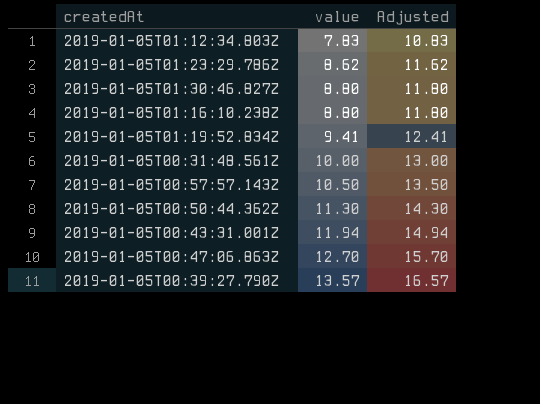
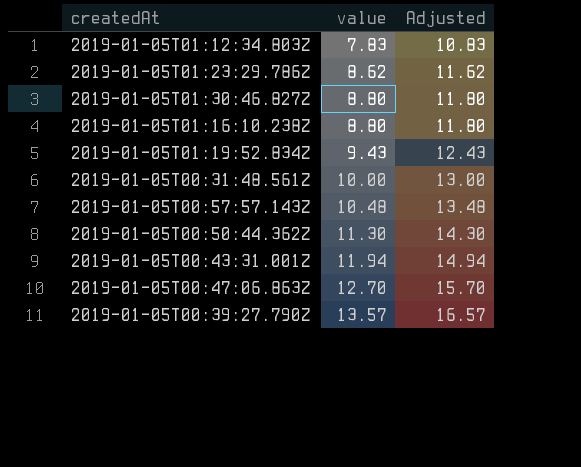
2019-01-05T01:19:52.834Z | value: 9.41 -> 9.43
2019-01-05T01:19:52.834Z | Adjusted: 12.41 -> 12.43
2019-01-05T00:57:57.143Z | value: 10.50 -> 10.48
2019-01-05T00:57:57.143Z | Adjusted: 13.50 -> 13.48

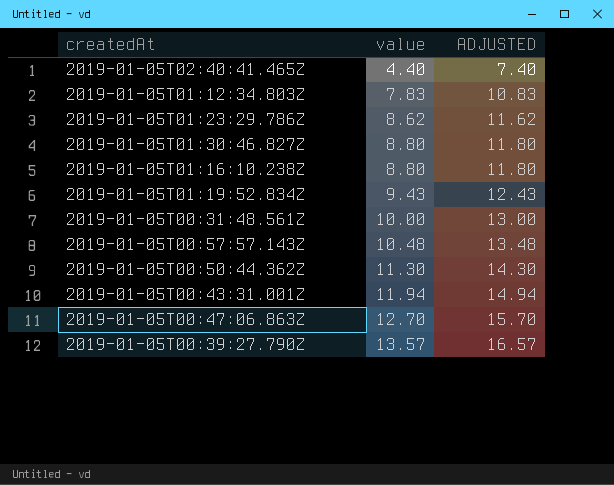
column name: Adjusted -> ADJUSTED
row 2019-01-05T02:40:41.465Z: none -> 4.40 | 7.40

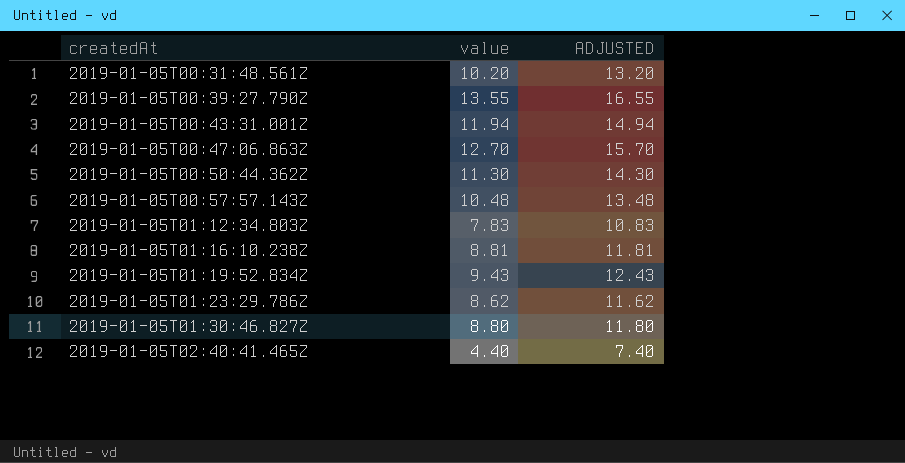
row order: value ascending -> createdAt ascending
2019-01-05T00:31:48.561Z | value: 10.00 -> 10.20
2019-01-05T00:31:48.561Z | ADJUSTED: 13.00 -> 13.20
2019-01-05T00:39:27.790Z | value: 13.57 -> 13.55
2019-01-05T00:39:27.790Z | ADJUSTED: 16.57 -> 16.55
2019-01-05T01:16:10.238Z | value: 8.80 -> 8.81
2019-01-05T01:16:10.238Z | ADJUSTED: 11.80 -> 11.81

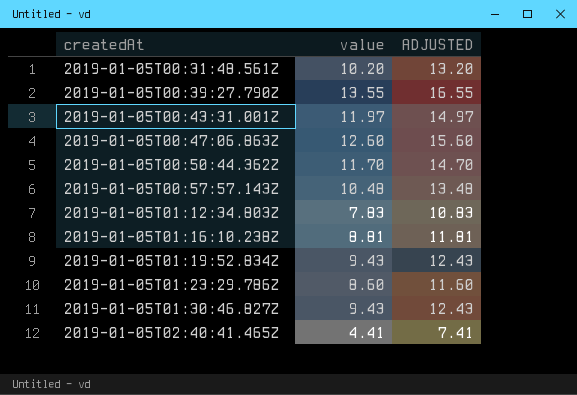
2019-01-05T00:43:31.001Z | value: 11.94 -> 11.97
2019-01-05T00:43:31.001Z | ADJUSTED: 14.94 -> 14.97
2019-01-05T00:47:06.863Z | value: 12.70 -> 12.60
2019-01-05T00:47:06.863Z | ADJUSTED: 15.70 -> 15.60
2019-01-05T00:50:44.362Z | value: 11.30 -> 11.70
2019-01-05T00:50:44.362Z | ADJUSTED: 14.30 -> 14.70
2019-01-05T01:23:29.786Z | value: 8.62 -> 8.60
2019-01-05T01:23:29.786Z | ADJUSTED: 11.62 -> 11.60
2019-01-05T01:30:46.827Z | value: 8.80 -> 9.43
2019-01-05T01:30:46.827Z | ADJUSTED: 11.80 -> 12.43
2019-01-05T02:40:41.465Z | value: 4.40 -> 4.41
2019-01-05T02:40:41.465Z | ADJUSTED: 7.40 -> 7.41

